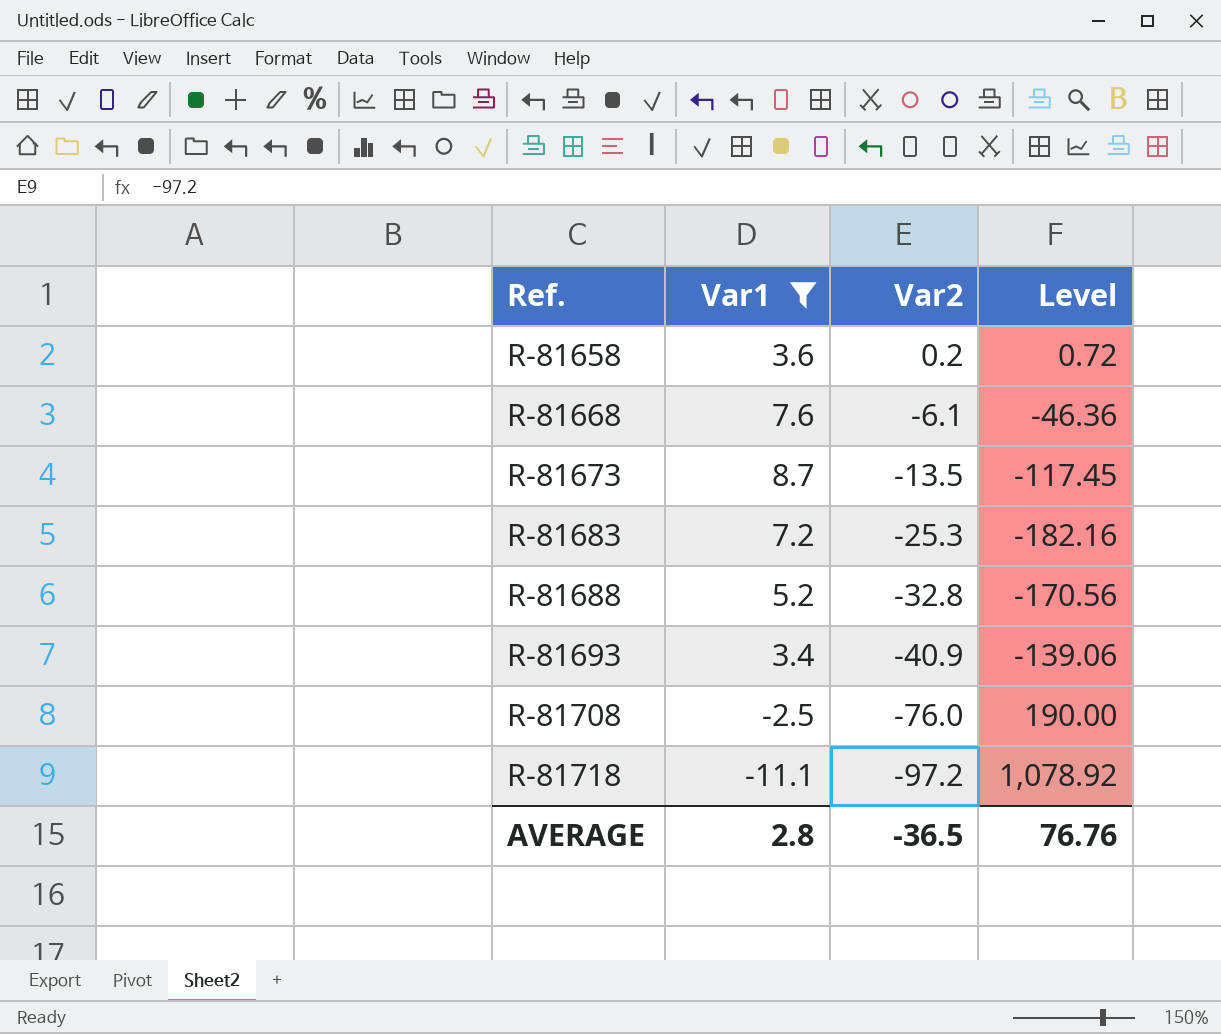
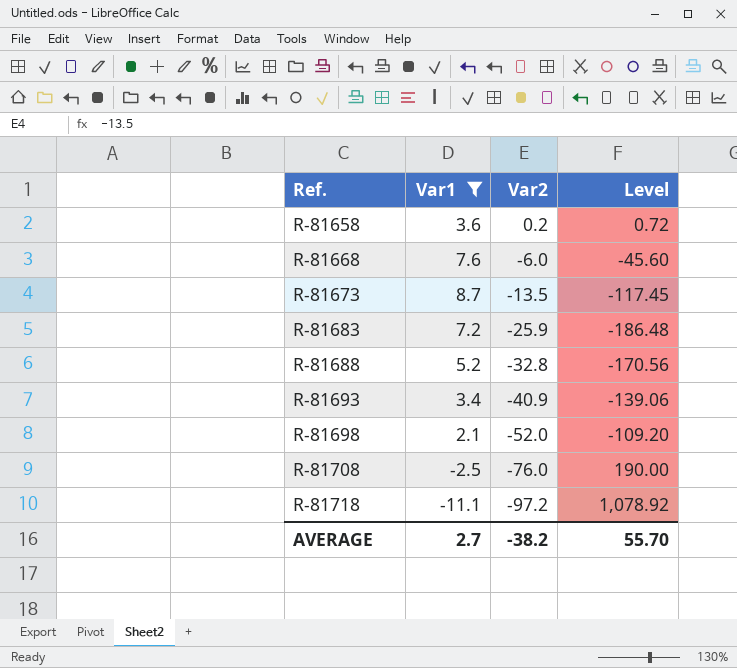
R-81668 | Var2: -6.1 -> -6.0
R-81668 | Level: -46.36 -> -45.60
R-81683 | Var2: -25.3 -> -25.9
R-81683 | Level: -182.16 -> -186.48
row R-81698: none -> 2.1 | -52.0 | -109.20
AVERAGE | Var1: 2.8 -> 2.7
AVERAGE | Var2: -36.5 -> -38.2
AVERAGE | Level: 76.76 -> 55.70

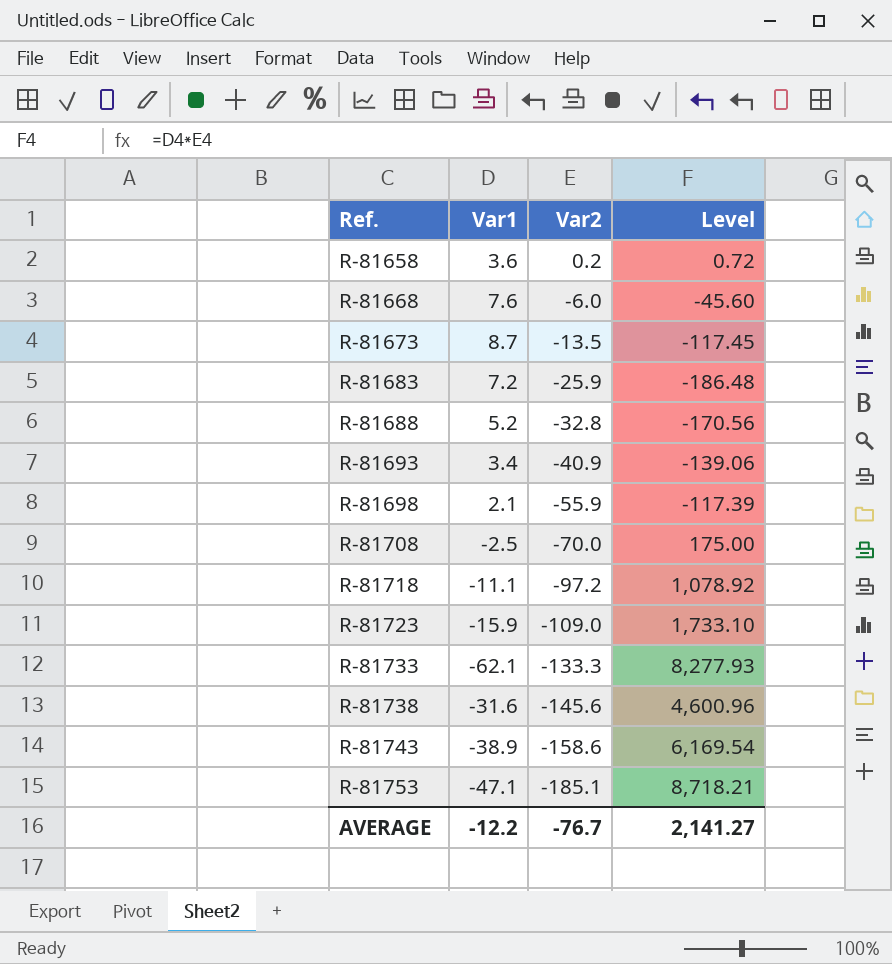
filter: Var1 >= -11.1 -> none
R-81698 | Var2: -52.0 -> -55.9
R-81698 | Level: -109.20 -> -117.39
R-81708 | Var2: -76.0 -> -70.0
R-81708 | Level: 190.00 -> 175.00
AVERAGE | Var1: 2.7 -> -12.2
AVERAGE | Var2: -38.2 -> -76.7
AVERAGE | Level: 55.70 -> 2,141.27

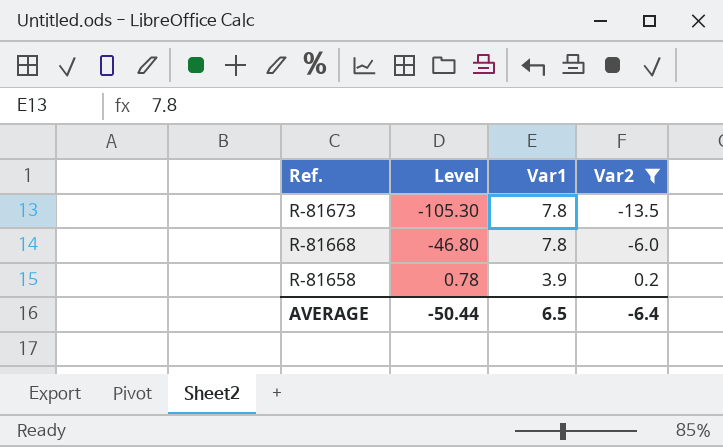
filter: none -> Var2 >= -13.5
row order: Ref. ascending -> Ref. descending
column Level | position: 4 -> 2
R-81673 | Level: -117.45 -> -105.30
R-81673 | Var1: 8.7 -> 7.8
R-81668 | Level: -45.60 -> -46.80
R-81668 | Var1: 7.6 -> 7.8
R-81658 | Level: 0.72 -> 0.78
R-81658 | Var1: 3.6 -> 3.9
AVERAGE | Level: 2,141.27 -> -50.44
AVERAGE | Var1: -12.2 -> 6.5
AVERAGE | Var2: -76.7 -> -6.4

